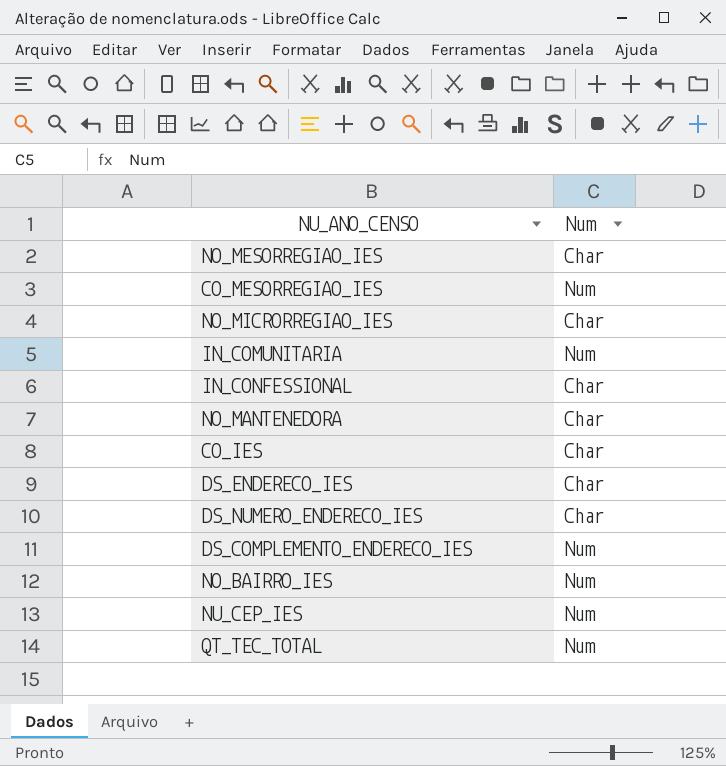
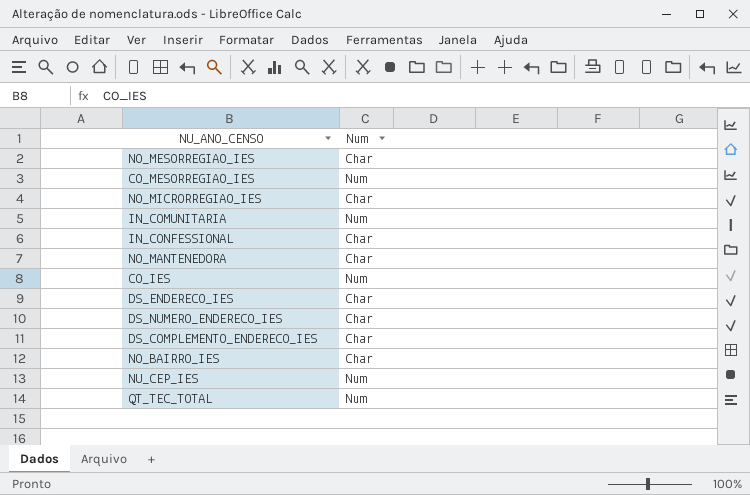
CO_IES | Num: Char -> Num
DS_COMPLEMENTO_ENDERECO_IES | Num: Num -> Char
NO_BAIRRO_IES | Num: Num -> Char

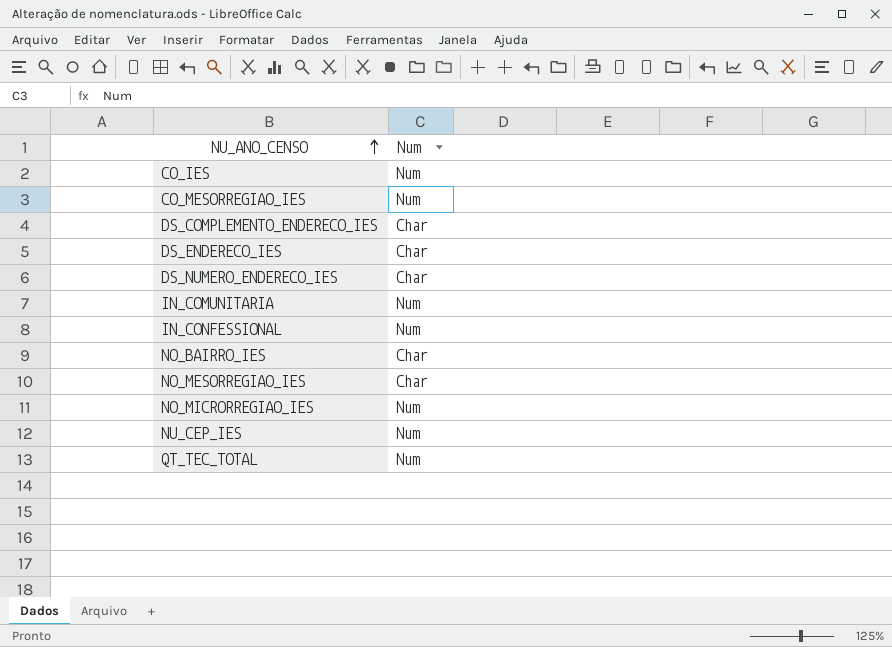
row order: none -> NU_ANO_CENSO ascending
row NO_MANTENEDORA: Char -> none
IN_CONFESSIONAL | Num: Char -> Num
NO_MICRORREGIAO_IES | Num: Char -> Num

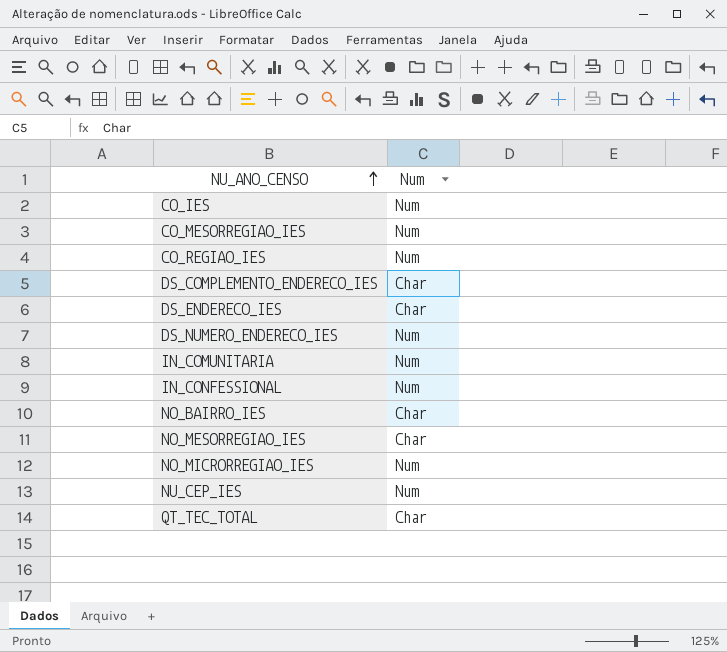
row CO_REGIAO_IES: none -> Num
DS_NUMERO_ENDERECO_IES | Num: Char -> Num
QT_TEC_TOTAL | Num: Num -> Char

